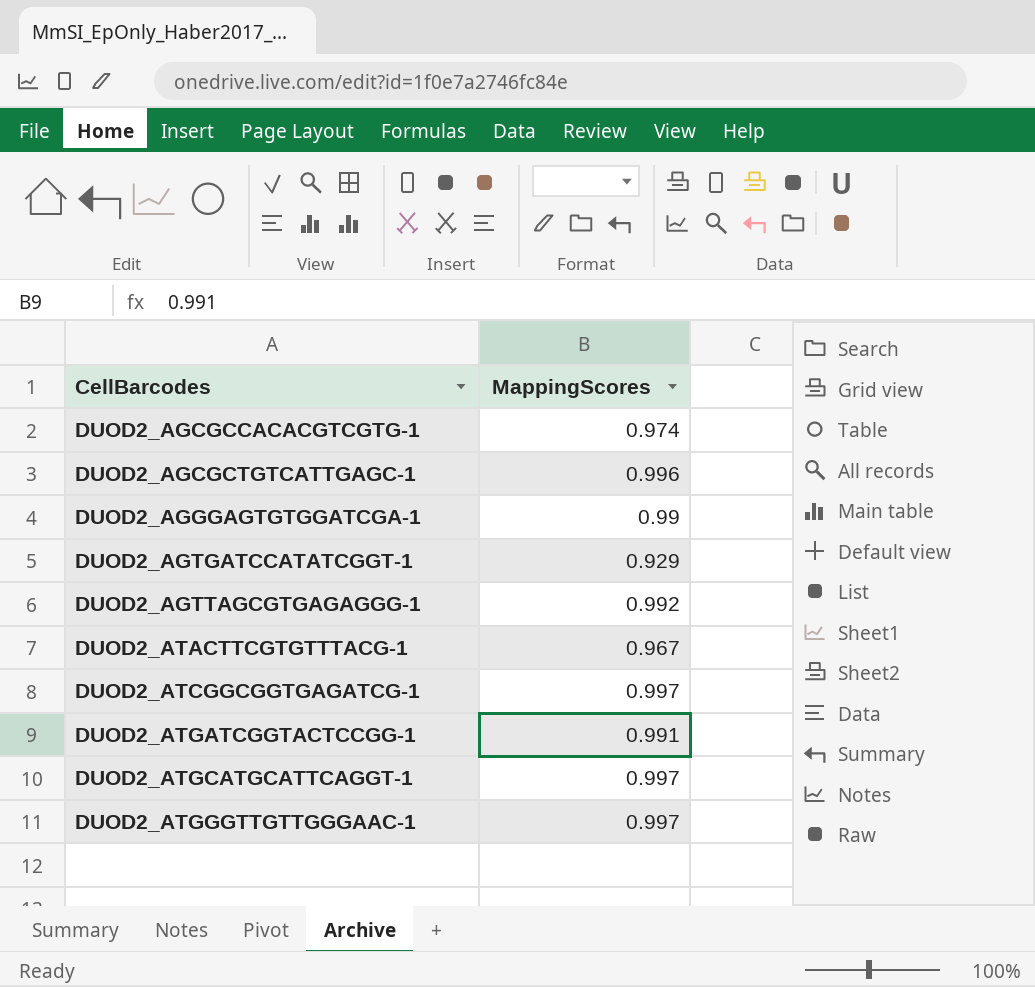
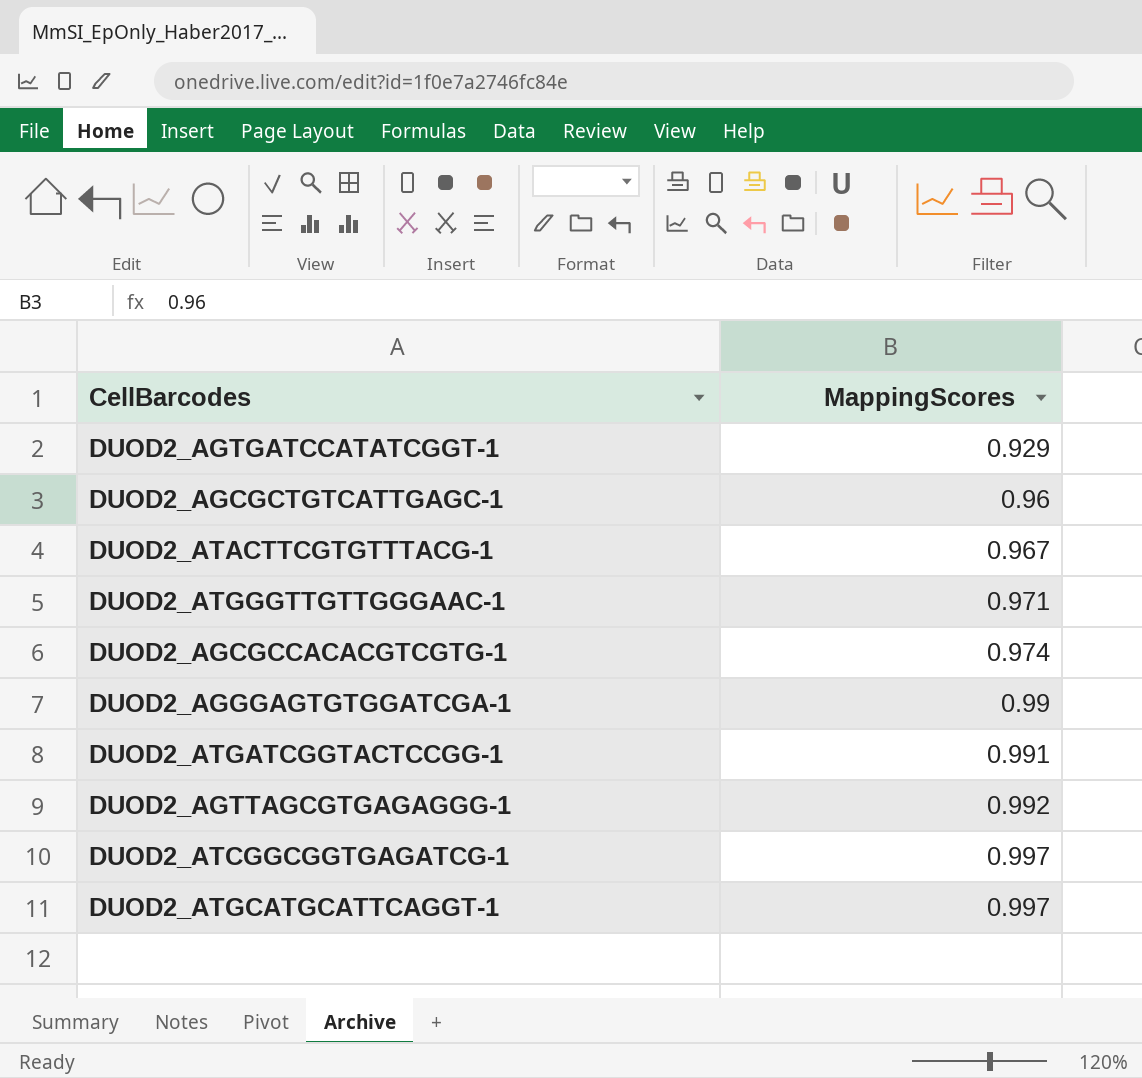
row order: CellBarcodes ascending -> MappingScores ascending
DUOD2_AGCGCTGTCATTGAGC-1 | MappingScores: 0.996 -> 0.96
DUOD2_ATGGGTTGTTGGGAAC-1 | MappingScores: 0.997 -> 0.971

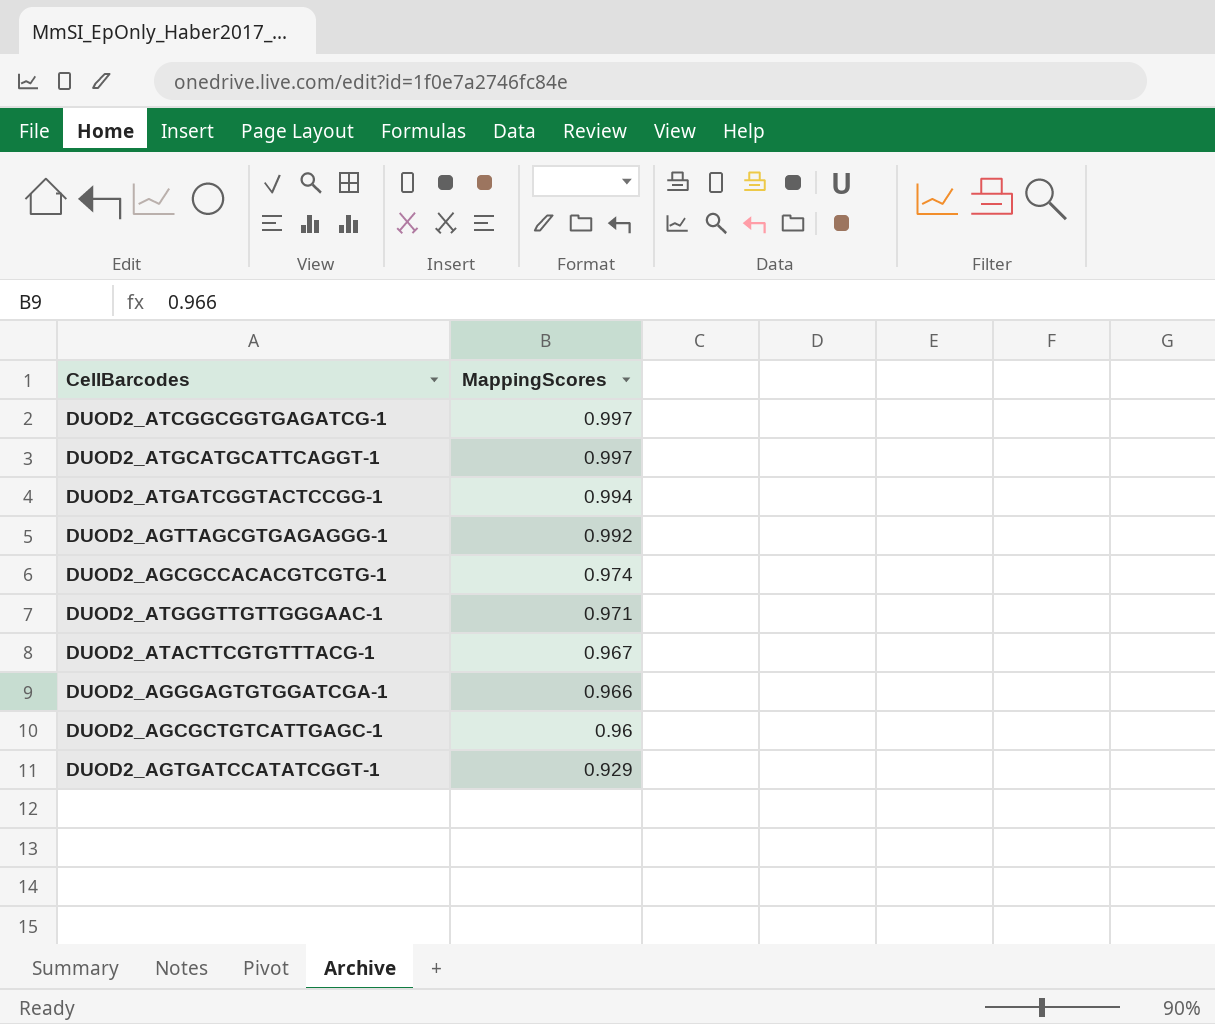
row order: MappingScores ascending -> MappingScores descending
DUOD2_ATGATCGGTACTCCGG-1 | MappingScores: 0.991 -> 0.994
DUOD2_AGGGAGTGTGGATCGA-1 | MappingScores: 0.99 -> 0.966

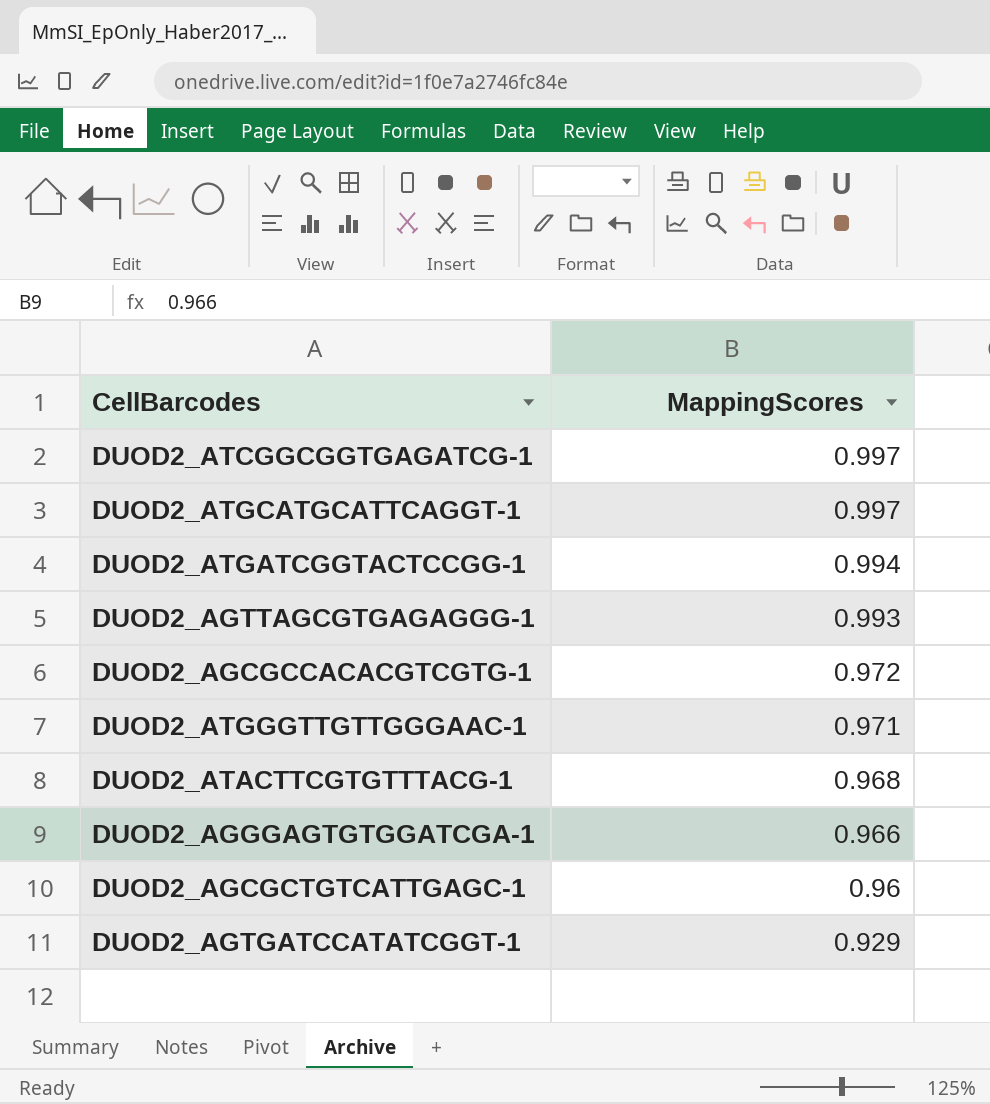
DUOD2_AGTTAGCGTGAGAGGG-1 | MappingScores: 0.992 -> 0.993
DUOD2_AGCGCCACACGTCGTG-1 | MappingScores: 0.974 -> 0.972
DUOD2_ATACTTCGTGTTTACG-1 | MappingScores: 0.967 -> 0.968

